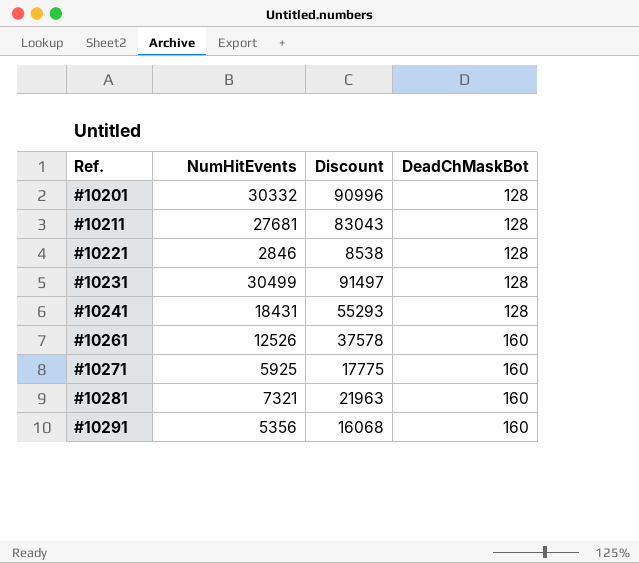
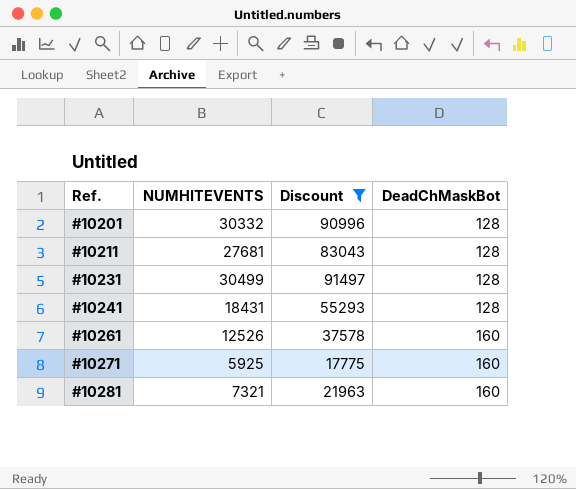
filter: none -> Discount >= 17775
column name: NumHitEvents -> NUMHITEVENTS

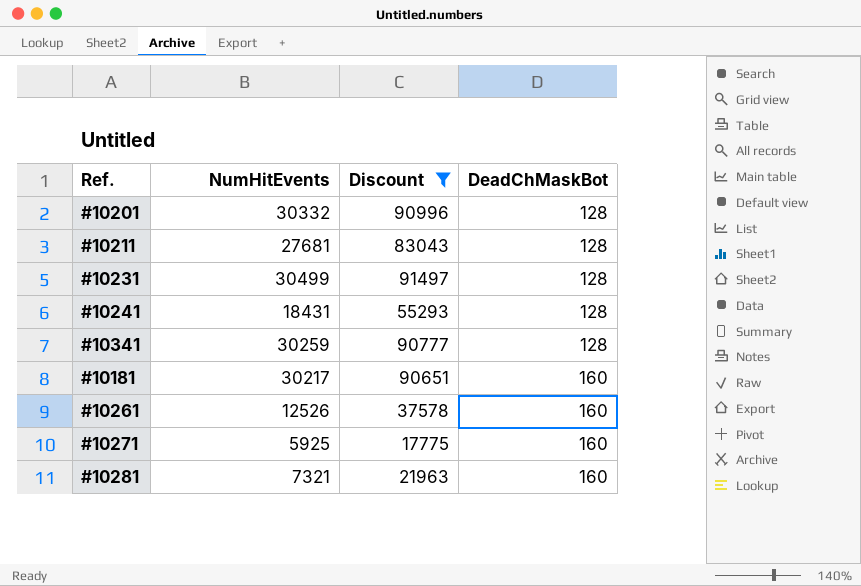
column name: NUMHITEVENTS -> NumHitEvents
row #10341: none -> 30259 | 90777 | 128
row #10181: none -> 30217 | 90651 | 160

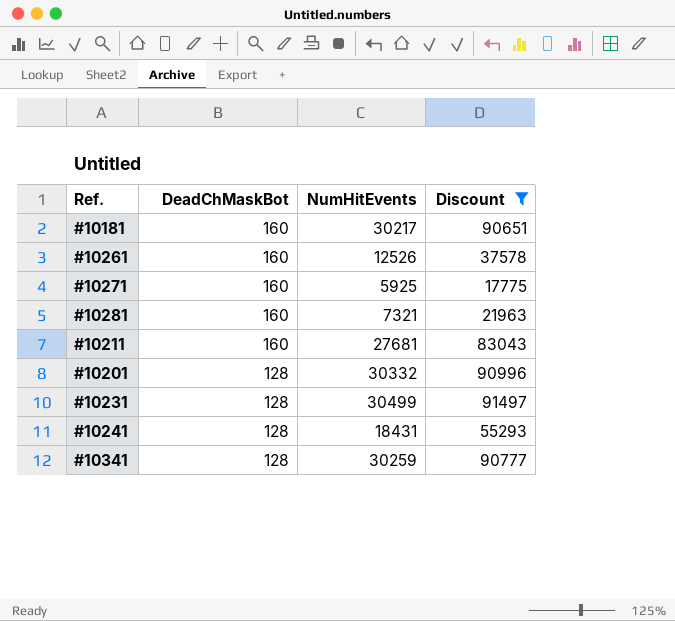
row order: DeadChMaskBot ascending -> DeadChMaskBot descending
column DeadChMaskBot | position: 4 -> 2
#10211 | DeadChMaskBot: 128 -> 160

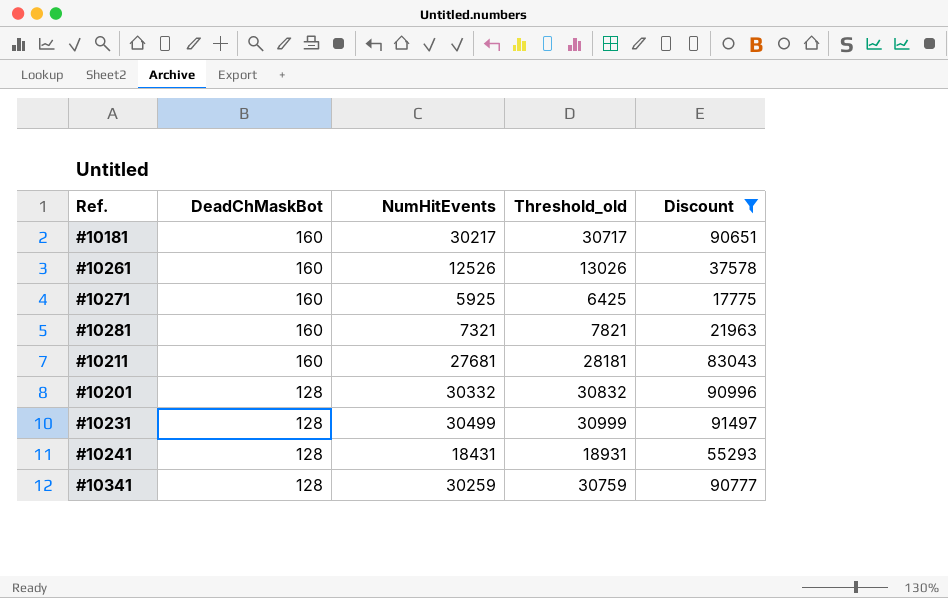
column Threshold_old | formula: none -> [NumHitEvents] + 500

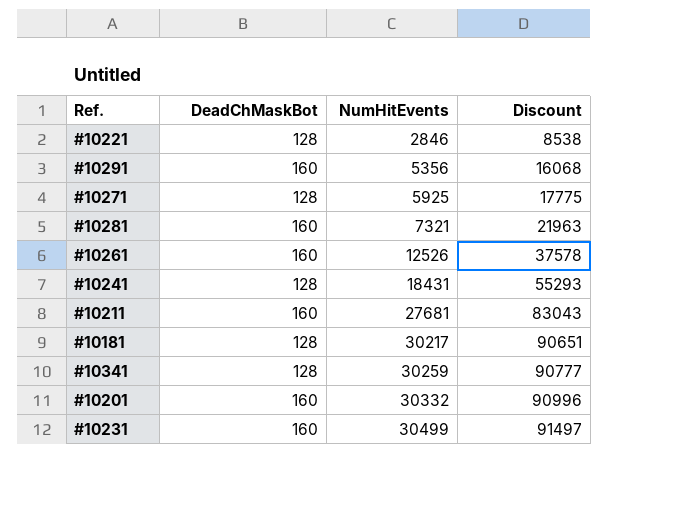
filter: Discount >= 17775 -> none
row order: DeadChMaskBot descending -> NumHitEvents ascending
column Threshold_old | formula: [NumHitEvents] + 500 -> none
#10271 | DeadChMaskBot: 160 -> 128
#10181 | DeadChMaskBot: 160 -> 128
#10201 | DeadChMaskBot: 128 -> 160
#10231 | DeadChMaskBot: 128 -> 160

